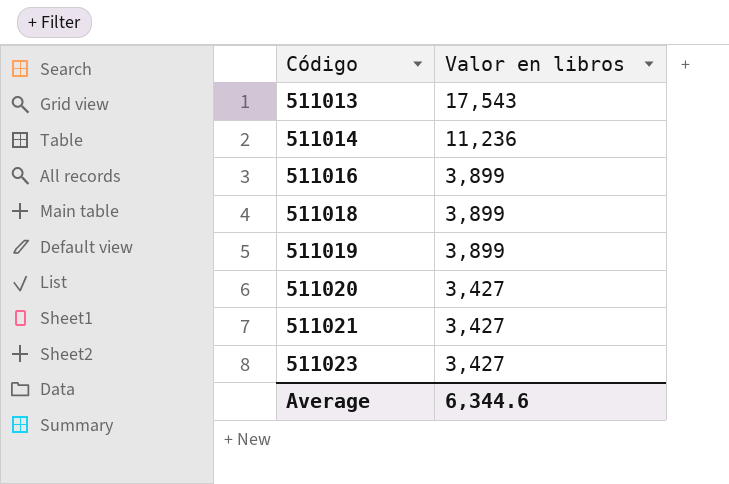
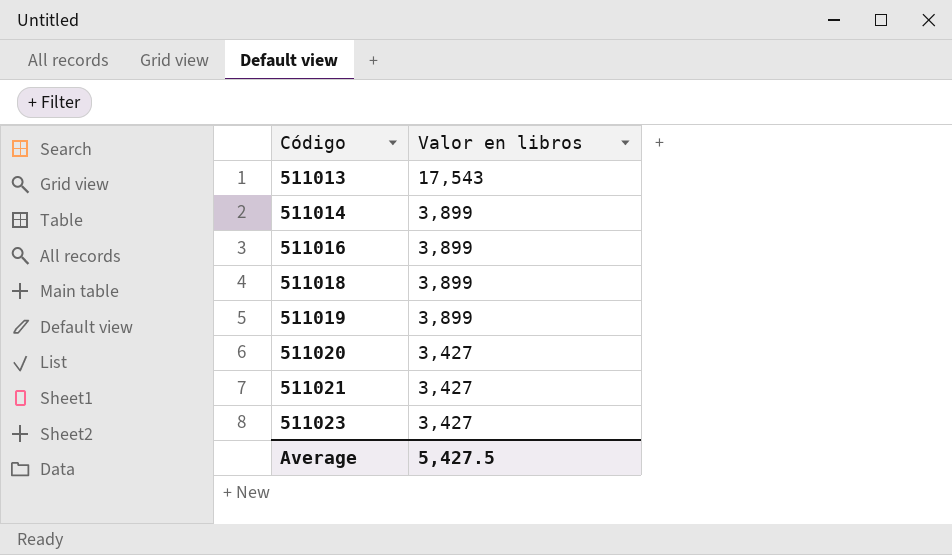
511014 | Valor en libros: 11,236 -> 3,899
Average | Valor en libros: 6,344.6 -> 5,427.5

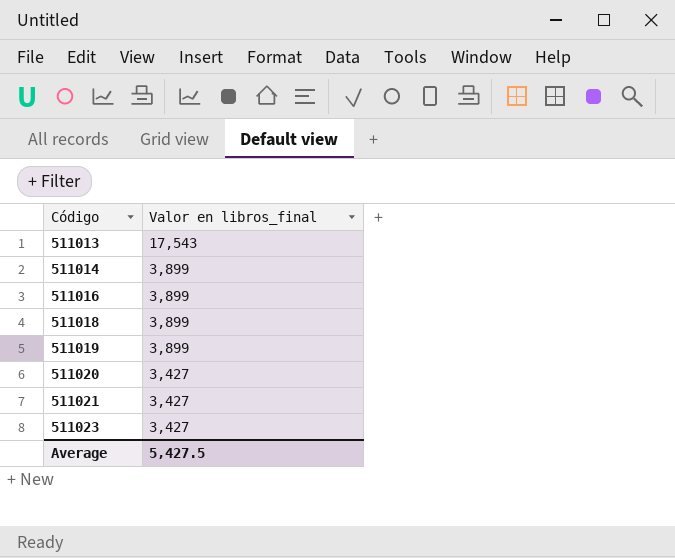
column name: Valor en libros -> Valor en libros_final

